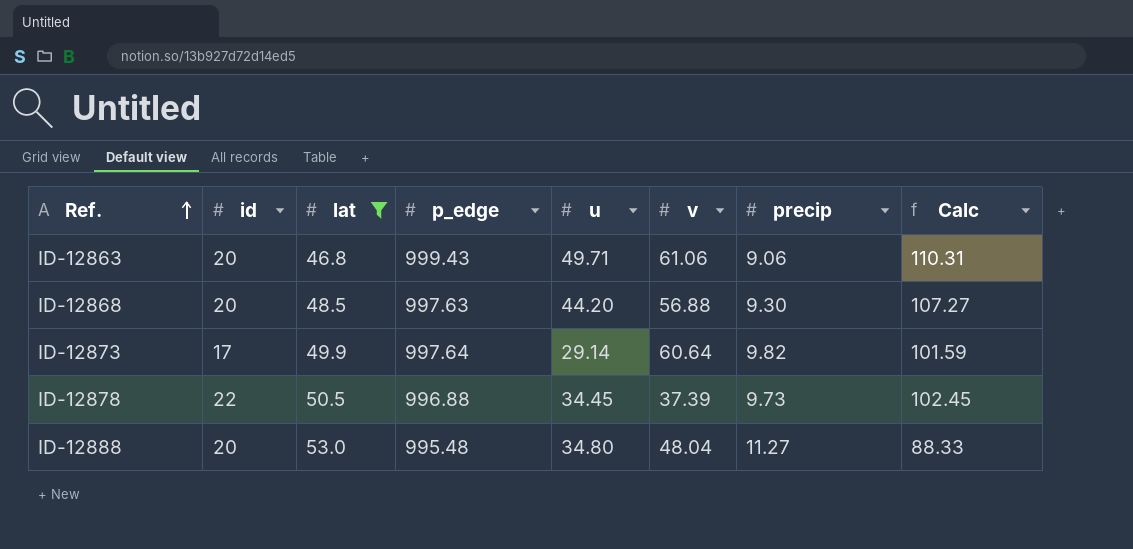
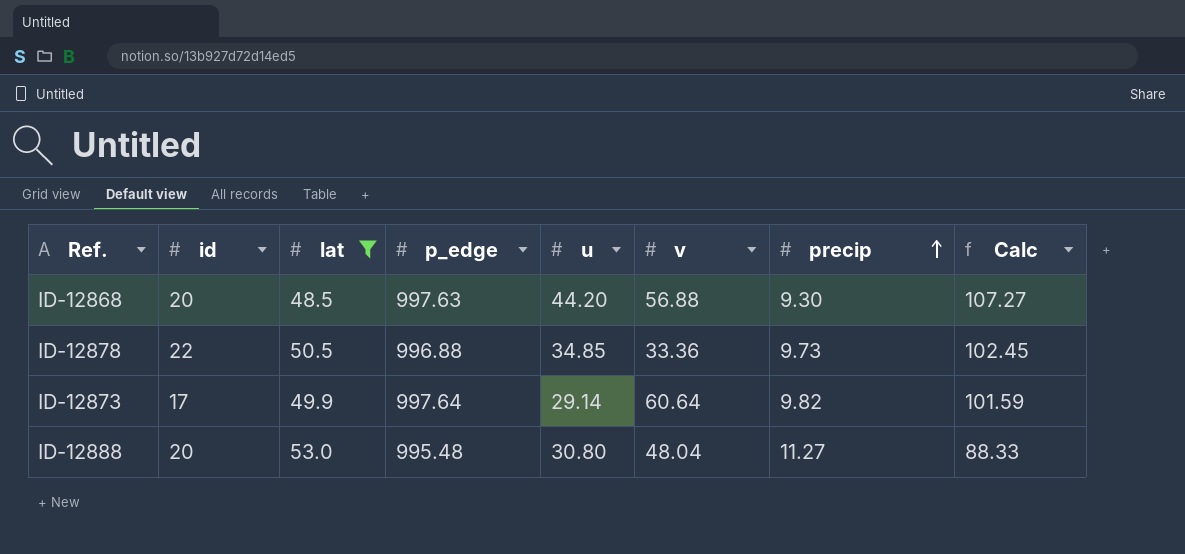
row order: Ref. ascending -> precip ascending
row ID-12863: 20 | 46.8 | 999.43 | 49.71 | 61.06 | 9.06 | 110.31 -> none
ID-12878 | u: 34.45 -> 34.85
ID-12878 | v: 37.39 -> 33.36
ID-12888 | u: 34.80 -> 30.80

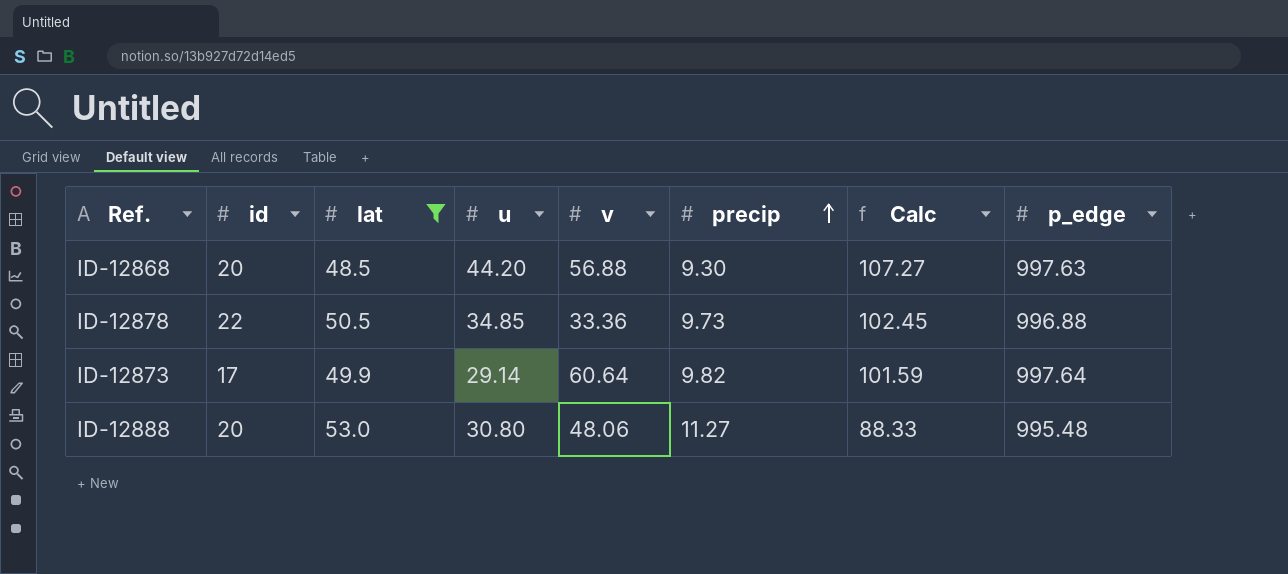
column p_edge | position: 4 -> 8
ID-12888 | v: 48.04 -> 48.06

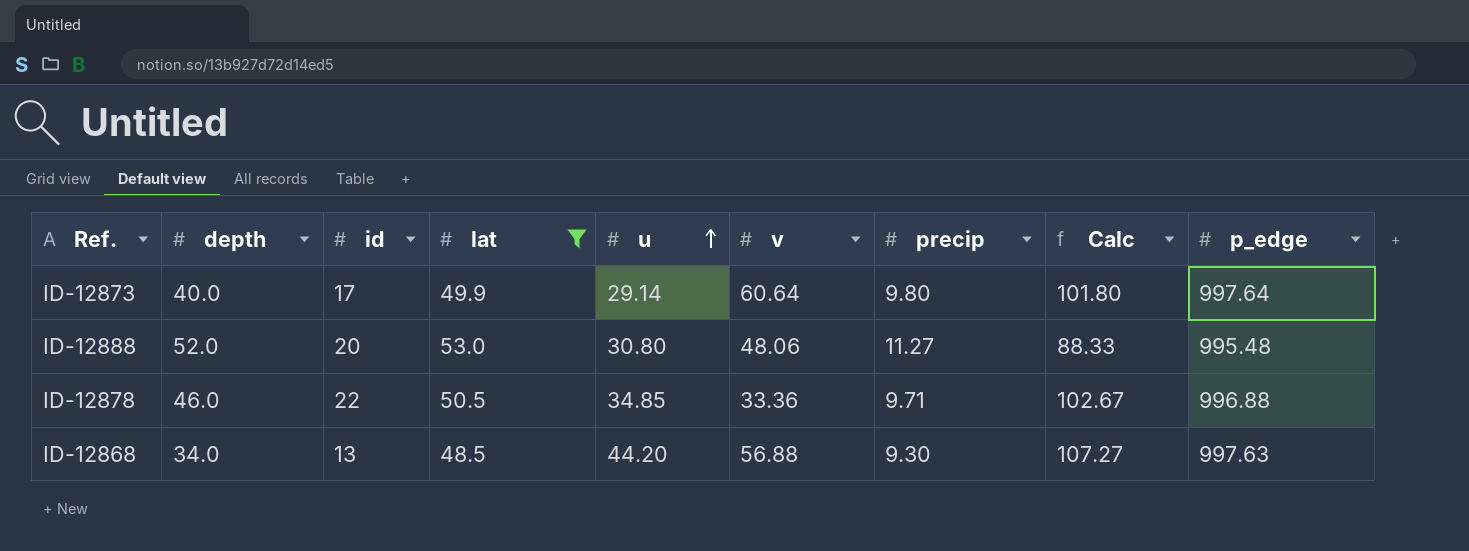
row order: precip ascending -> u ascending
column depth | position: none -> 2
ID-12873 | precip: 9.82 -> 9.80
ID-12873 | Calc: 101.59 -> 101.80
ID-12878 | precip: 9.73 -> 9.71
ID-12878 | Calc: 102.45 -> 102.67
ID-12868 | id: 20 -> 13

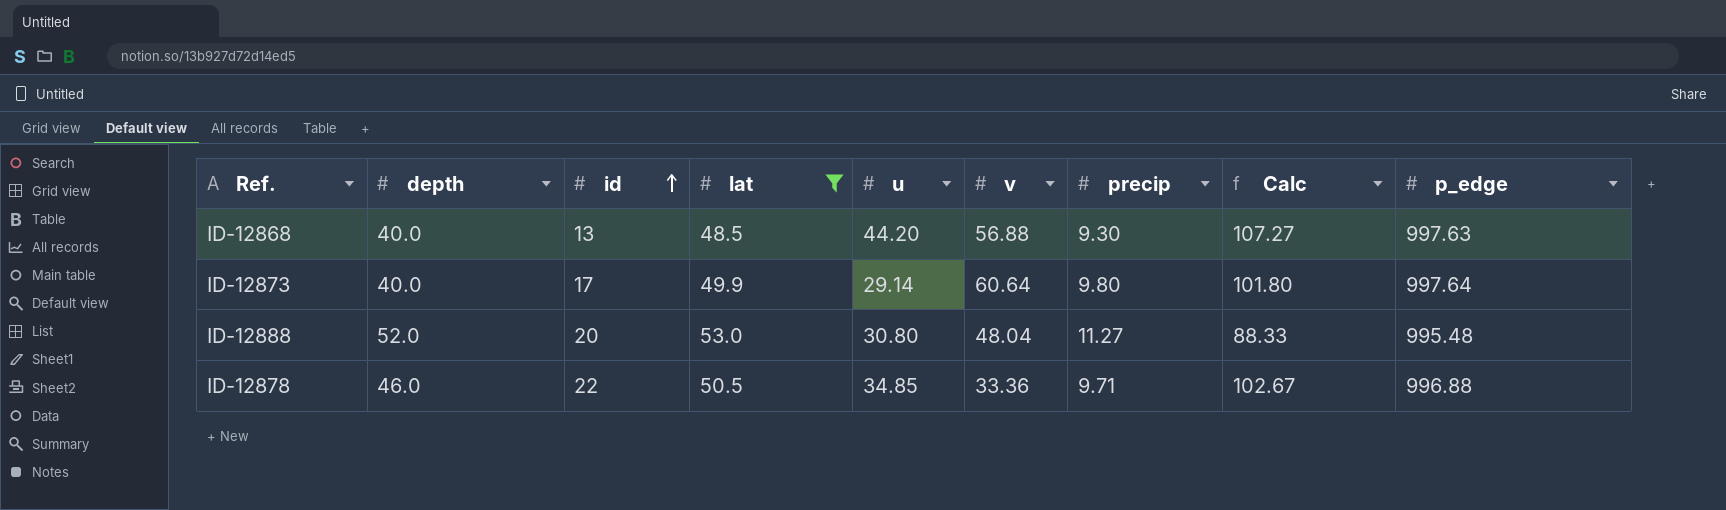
row order: u ascending -> id ascending
ID-12868 | depth: 34.0 -> 40.0
ID-12888 | v: 48.06 -> 48.04

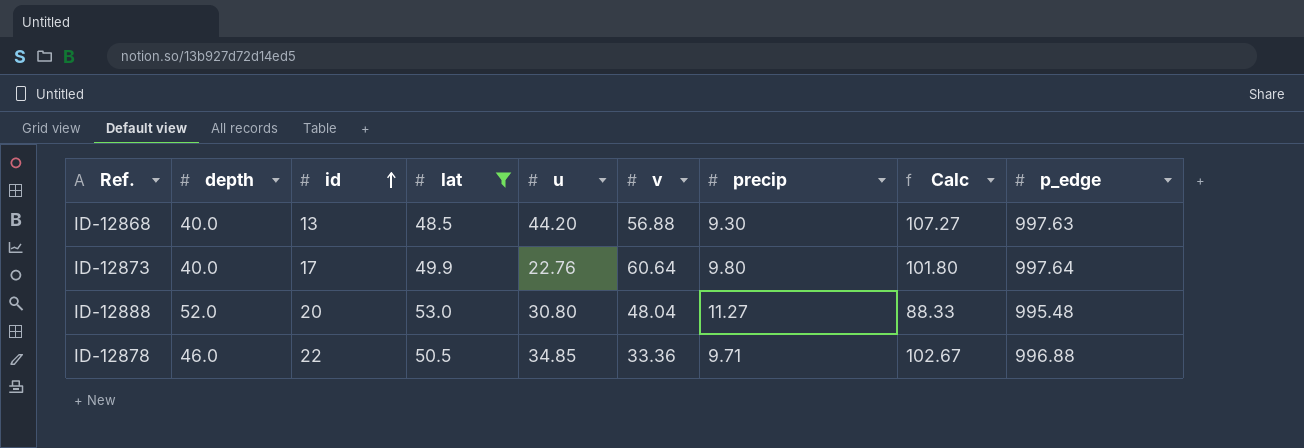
ID-12873 | u: 29.14 -> 22.76

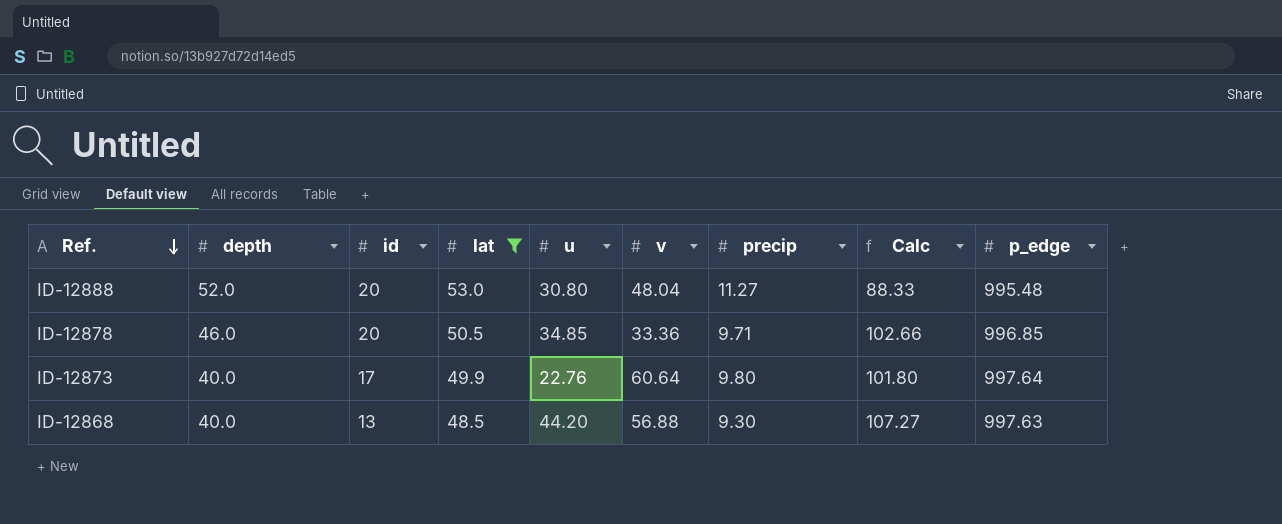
row order: id ascending -> Ref. descending
ID-12878 | id: 22 -> 20
ID-12878 | Calc: 102.67 -> 102.66
ID-12878 | p_edge: 996.88 -> 996.85

